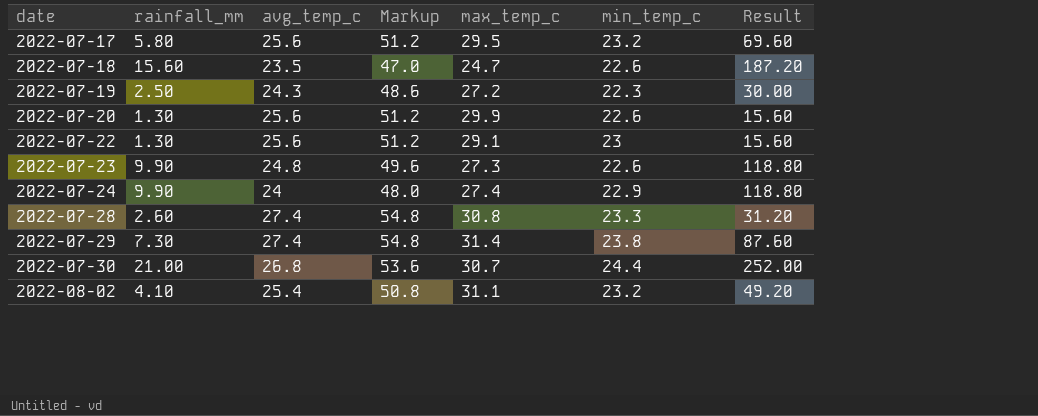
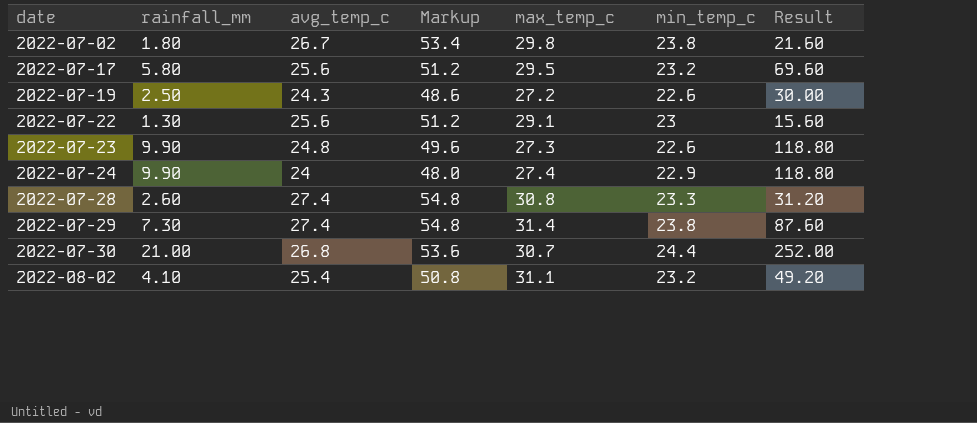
row 2022-07-18: 15.60 | 23.5 | 47.0 | 24.7 | 22.6 | 187.20 -> none
row 2022-07-20: 1.30 | 25.6 | 51.2 | 29.9 | 22.6 | 15.60 -> none
row 2022-07-02: none -> 1.80 | 26.7 | 53.4 | 29.8 | 23.8 | 21.60
2022-07-19 | min_temp_c: 22.3 -> 22.6

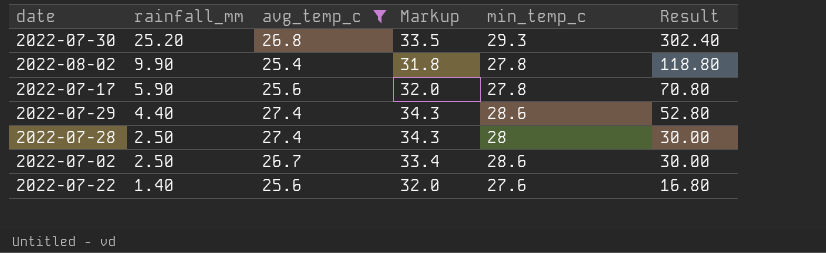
filter: none -> avg_temp_c >= 25.4
row order: date ascending -> rainfall_mm descending
column max_temp_c | position: 5 -> none
column Markup | formula: [avg_temp_c] * 2 -> [avg_temp_c] * 1.25
2022-07-30 | rainfall_mm: 21.00 -> 25.20
2022-07-30 | min_temp_c: 24.4 -> 29.3
2022-07-30 | Result: 252.00 -> 302.40
2022-08-02 | rainfall_mm: 4.10 -> 9.90
2022-08-02 | min_temp_c: 23.2 -> 27.8
2022-08-02 | Result: 49.20 -> 118.80
2022-07-17 | rainfall_mm: 5.80 -> 5.90
2022-07-17 | min_temp_c: 23.2 -> 27.8
2022-07-17 | Result: 69.60 -> 70.80
2022-07-29 | rainfall_mm: 7.30 -> 4.40
2022-07-29 | min_temp_c: 23.8 -> 28.6
2022-07-29 | Result: 87.60 -> 52.80
2022-07-28 | rainfall_mm: 2.60 -> 2.50
2022-07-28 | min_temp_c: 23.3 -> 28
2022-07-28 | Result: 31.20 -> 30.00
2022-07-02 | rainfall_mm: 1.80 -> 2.50
2022-07-02 | min_temp_c: 23.8 -> 28.6
2022-07-02 | Result: 21.60 -> 30.00
2022-07-22 | rainfall_mm: 1.30 -> 1.40
2022-07-22 | min_temp_c: 23 -> 27.6
2022-07-22 | Result: 15.60 -> 16.80

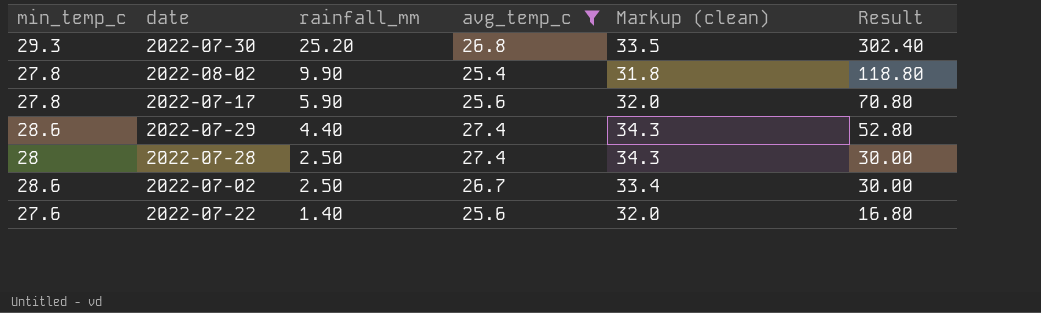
column min_temp_c | position: 5 -> 1
column name: Markup -> Markup (clean)

